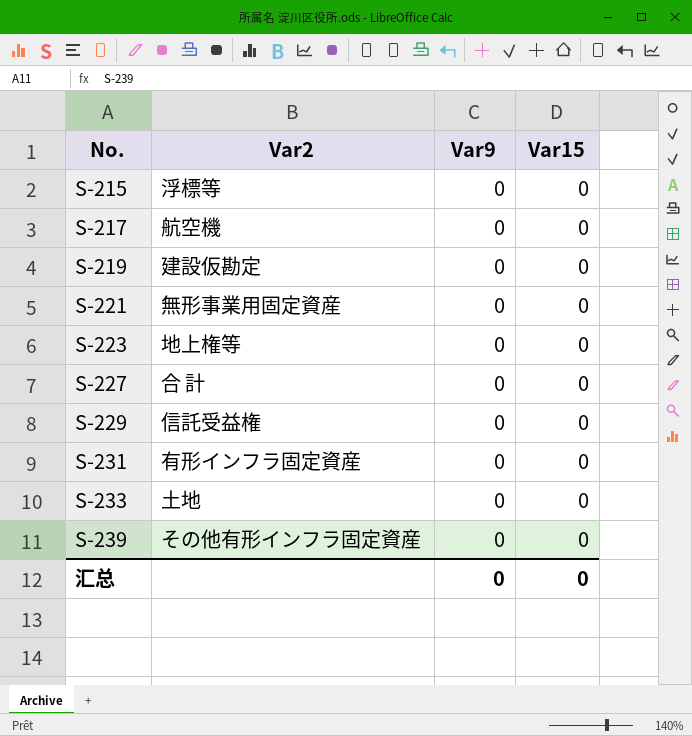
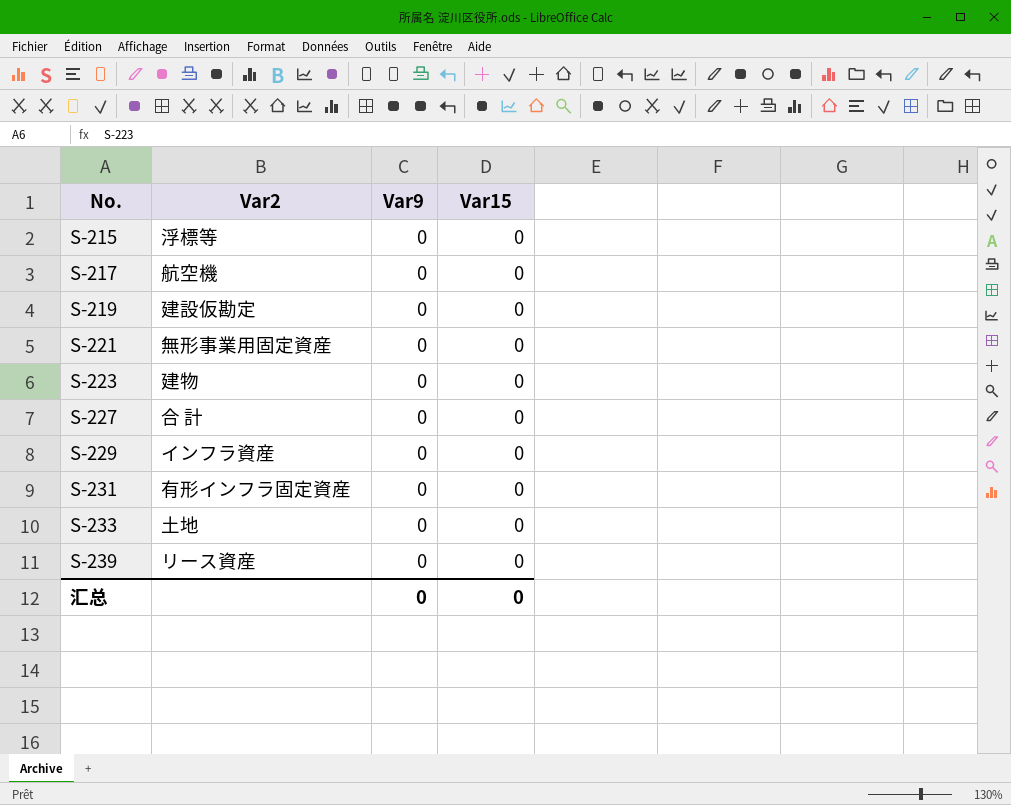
S-223 | Var2: 地上権等 -> 建物
S-229 | Var2: 信託受益権 -> インフラ資産
S-239 | Var2: その他有形インフラ固定資産 -> リース資産

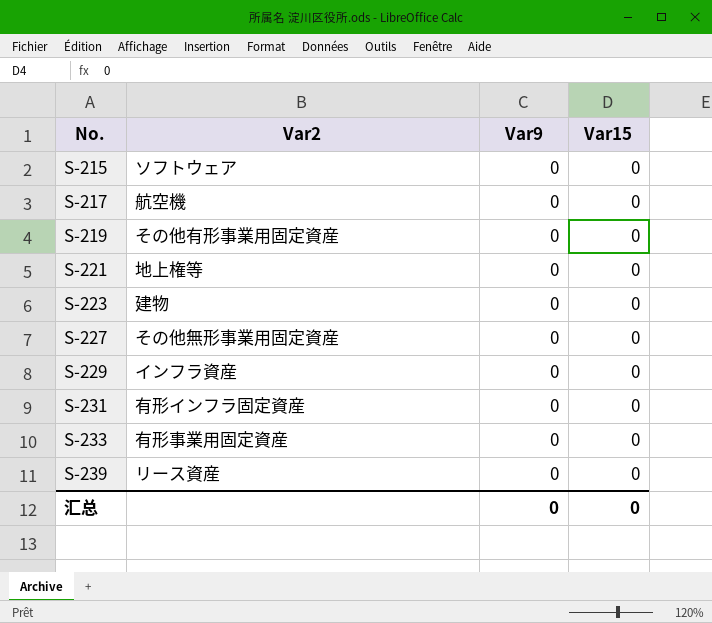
S-215 | Var2: 浮標等 -> ソフトウェア
S-219 | Var2: 建設仮勘定 -> その他有形事業用固定資産
S-221 | Var2: 無形事業用固定資産 -> 地上権等
S-227 | Var2: 合 計 -> その他無形事業用固定資産
S-233 | Var2: 土地 -> 有形事業用固定資産

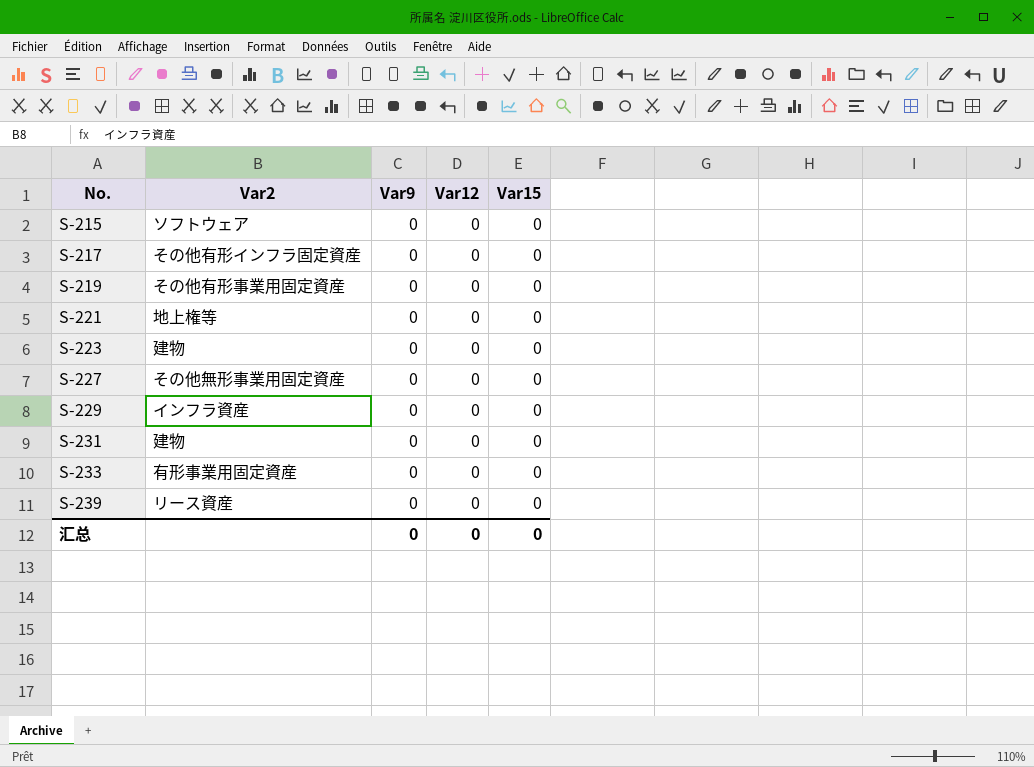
column Var12 | position: none -> 4
S-217 | Var2: 航空機 -> その他有形インフラ固定資産
S-231 | Var2: 有形インフラ固定資産 -> 建物

